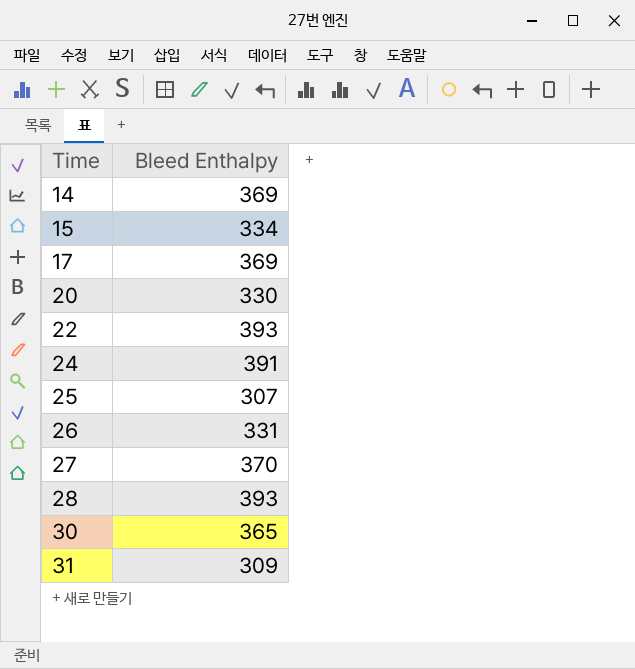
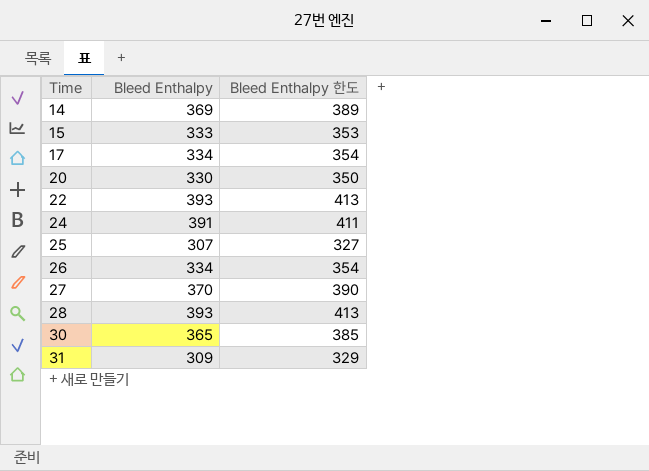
column Bleed Enthalpy 한도 | formula: none -> [Bleed Enthalpy] + 20
15 | Bleed Enthalpy: 334 -> 333
17 | Bleed Enthalpy: 369 -> 334
26 | Bleed Enthalpy: 331 -> 334

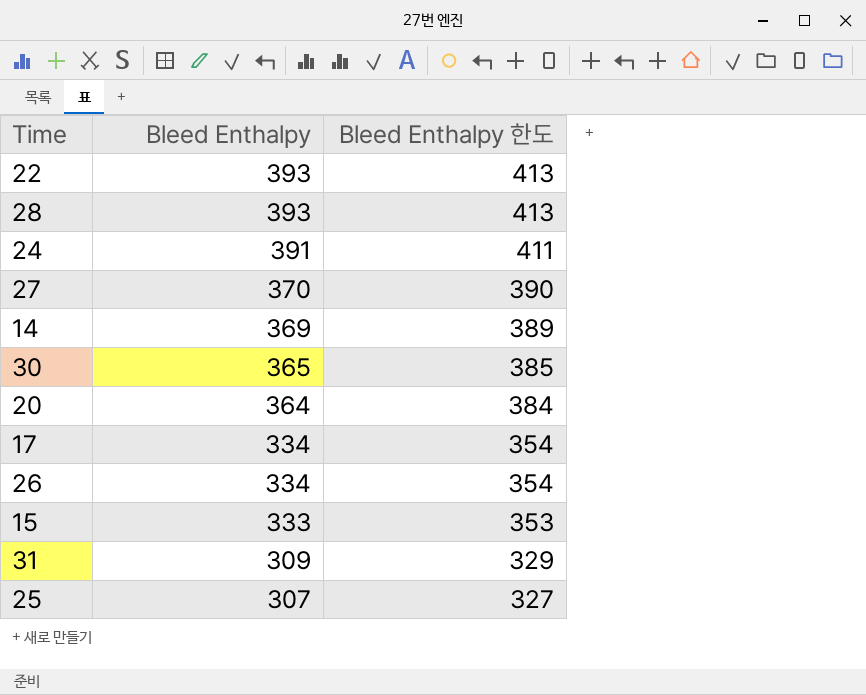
row order: Time ascending -> Bleed Enthalpy descending
20 | Bleed Enthalpy: 330 -> 364
20 | Bleed Enthalpy 한도: 350 -> 384

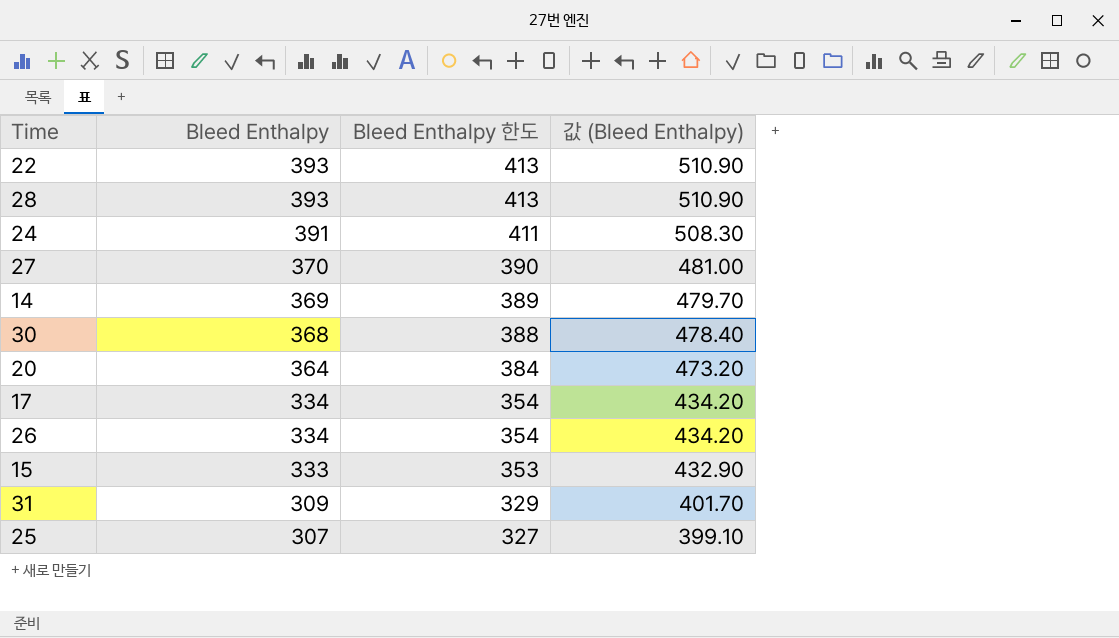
column 값 (Bleed Enthalpy) | formula: none -> [Bleed Enthalpy] * 1.3
30 | Bleed Enthalpy: 365 -> 368
30 | Bleed Enthalpy 한도: 385 -> 388

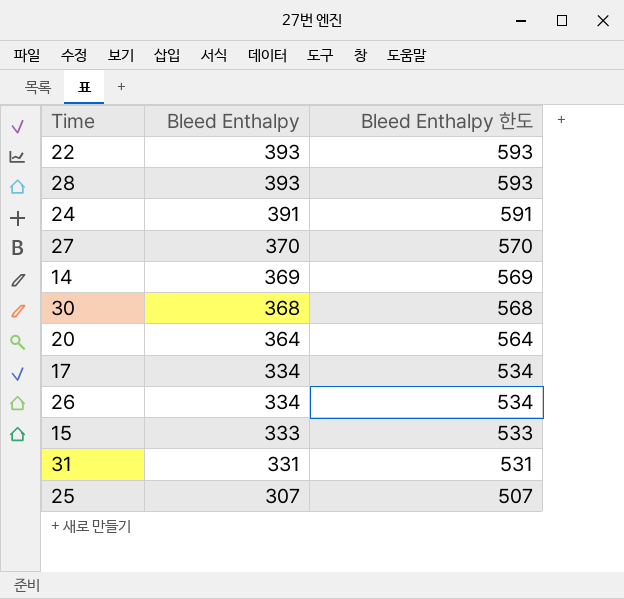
column 값 (Bleed Enthalpy) | formula: [Bleed Enthalpy] * 1.3 -> none
column Bleed Enthalpy 한도 | formula: [Bleed Enthalpy] + 20 -> [Bleed Enthalpy] + 200
31 | Bleed Enthalpy: 309 -> 331

